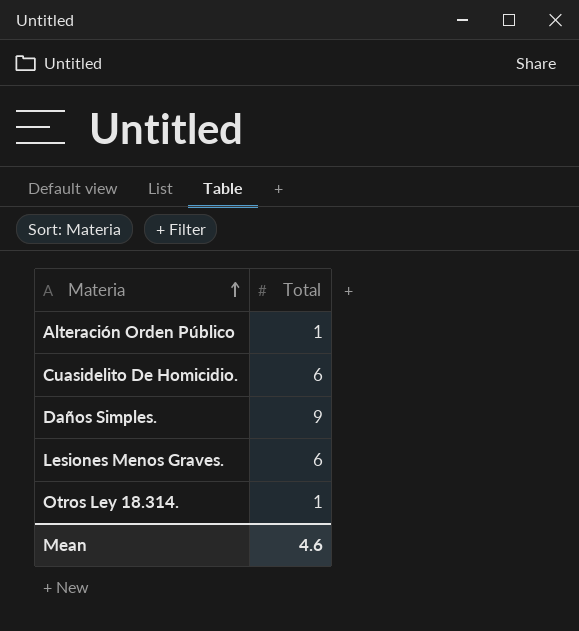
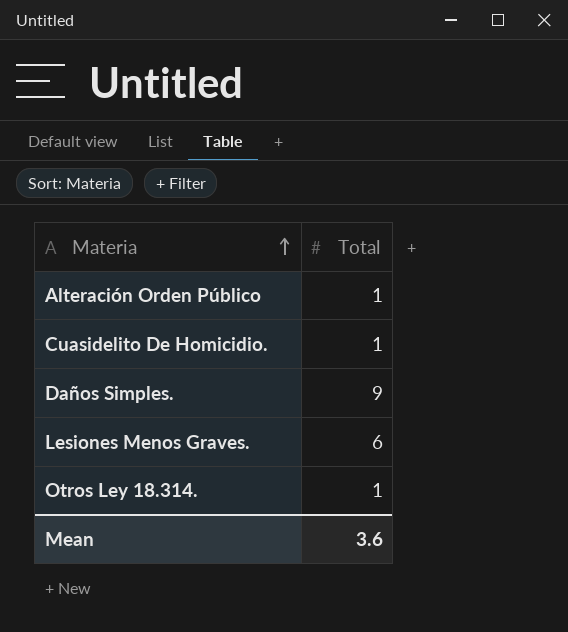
Cuasidelito De Homicidio. | Total: 6 -> 1
Mean | Total: 4.6 -> 3.6

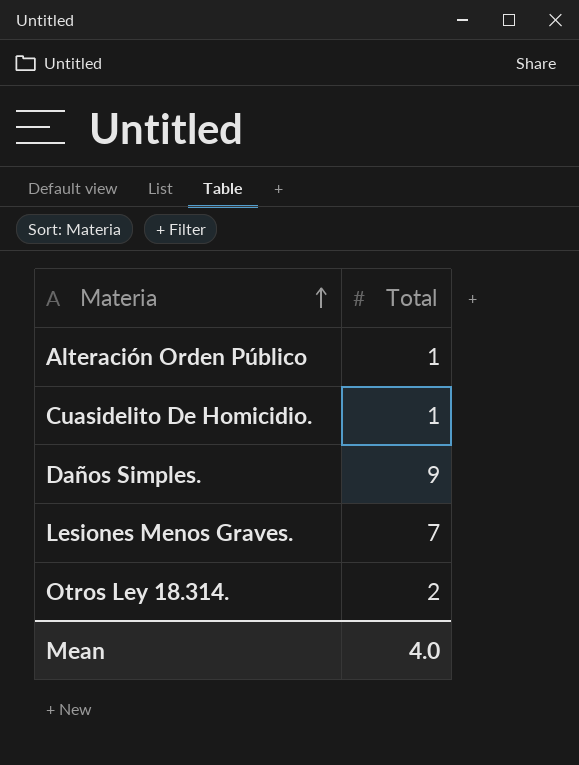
Lesiones Menos Graves. | Total: 6 -> 7
Otros Ley 18.314. | Total: 1 -> 2
Mean | Total: 3.6 -> 4.0

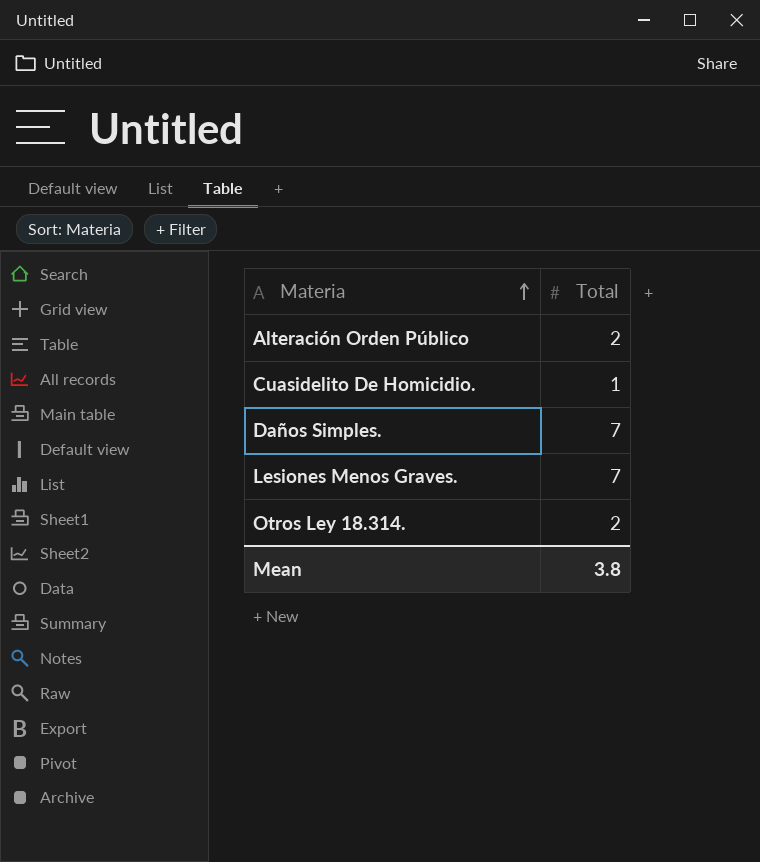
Alteración Orden Público | Total: 1 -> 2
Daños Simples. | Total: 9 -> 7
Mean | Total: 4.0 -> 3.8

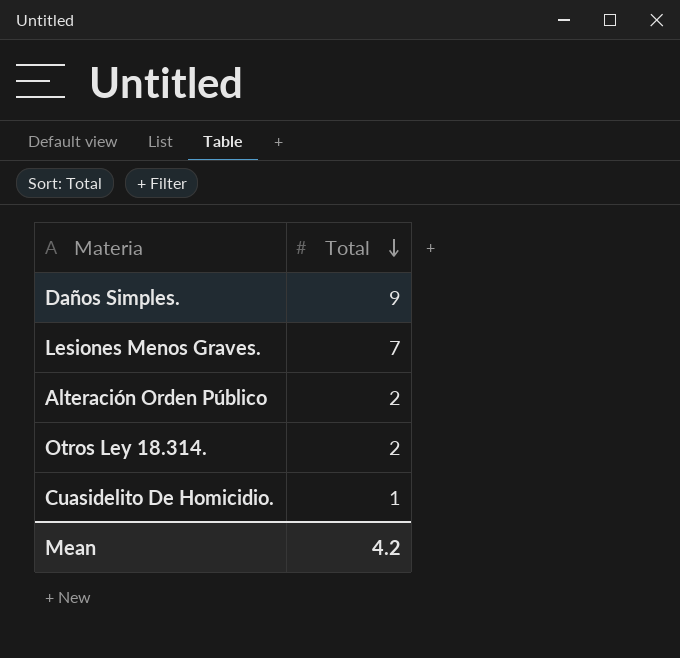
row order: Materia ascending -> Total descending
Daños Simples. | Total: 7 -> 9
Mean | Total: 3.8 -> 4.2

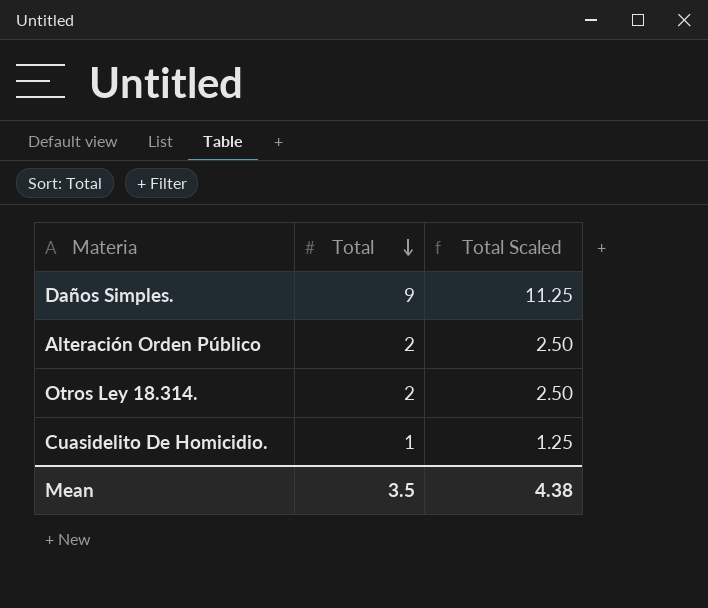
column Total Scaled | formula: none -> [Total] * 1.25
row Lesiones Menos Graves.: 7 -> none
Mean | Total: 4.2 -> 3.5

